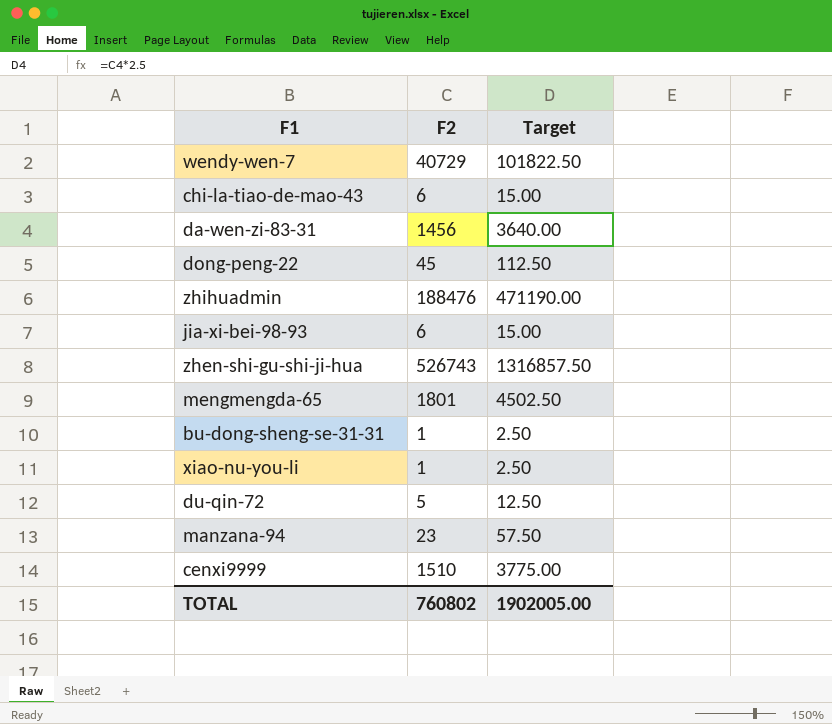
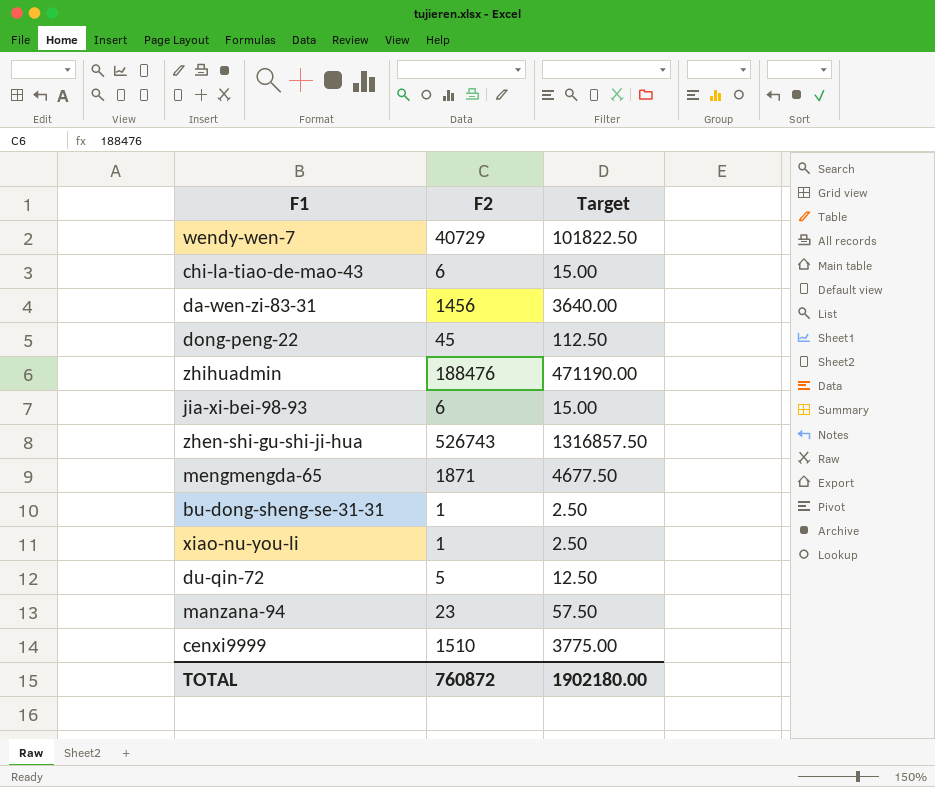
mengmengda-65 | F2: 1801 -> 1871
mengmengda-65 | Target: 4502.50 -> 4677.50
TOTAL | F2: 760802 -> 760872
TOTAL | Target: 1902005.00 -> 1902180.00

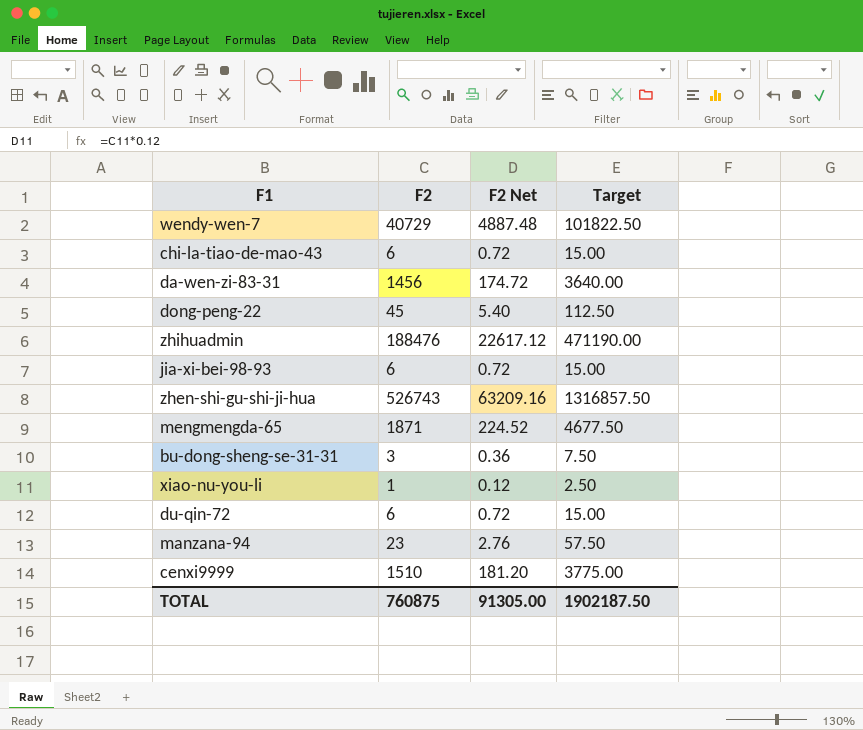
column F2 Net | formula: none -> [F2] * 0.12
bu-dong-sheng-se-31-31 | F2: 1 -> 3
bu-dong-sheng-se-31-31 | Target: 2.50 -> 7.50
du-qin-72 | F2: 5 -> 6
du-qin-72 | Target: 12.50 -> 15.00
TOTAL | F2: 760872 -> 760875
TOTAL | Target: 1902180.00 -> 1902187.50

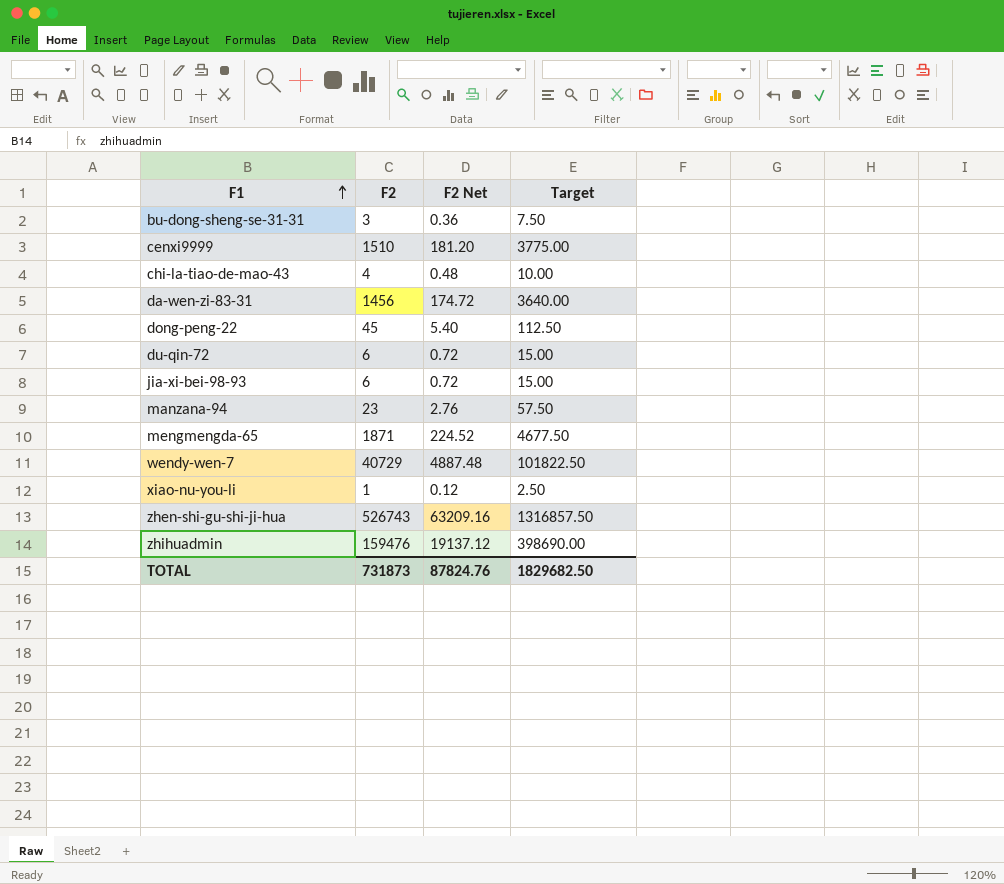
row order: none -> F1 ascending
chi-la-tiao-de-mao-43 | F2: 6 -> 4
chi-la-tiao-de-mao-43 | F2 Net: 0.72 -> 0.48
chi-la-tiao-de-mao-43 | Target: 15.00 -> 10.00
zhihuadmin | F2: 188476 -> 159476
zhihuadmin | F2 Net: 22617.12 -> 19137.12
zhihuadmin | Target: 471190.00 -> 398690.00
TOTAL | F2: 760875 -> 731873
TOTAL | F2 Net: 91305.00 -> 87824.76
TOTAL | Target: 1902187.50 -> 1829682.50

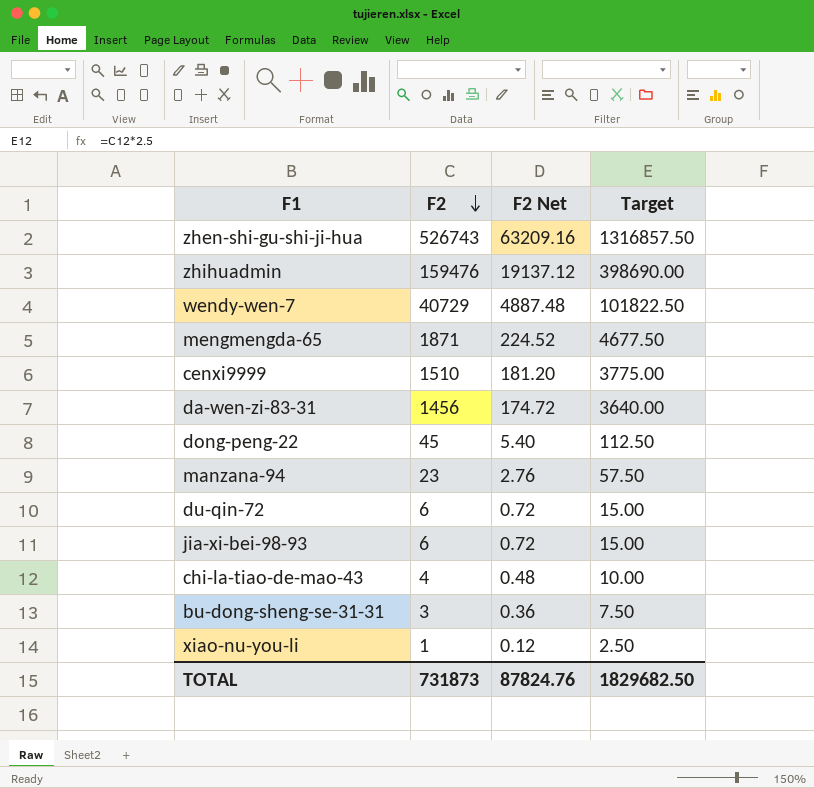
row order: F1 ascending -> F2 descending

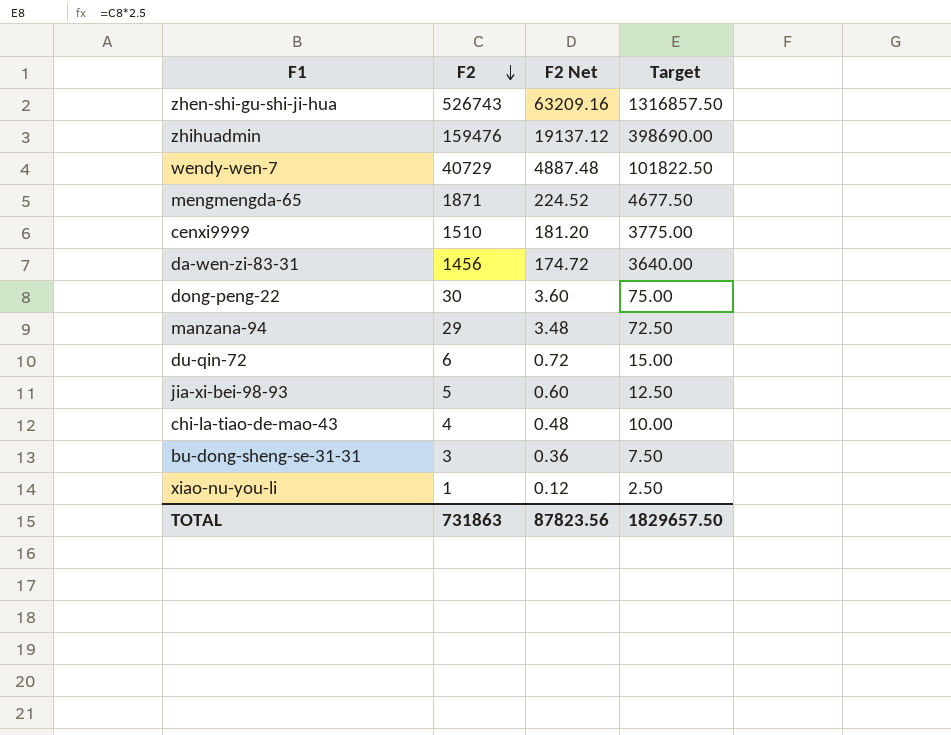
dong-peng-22 | F2: 45 -> 30
dong-peng-22 | F2 Net: 5.40 -> 3.60
dong-peng-22 | Target: 112.50 -> 75.00
manzana-94 | F2: 23 -> 29
manzana-94 | F2 Net: 2.76 -> 3.48
manzana-94 | Target: 57.50 -> 72.50
jia-xi-bei-98-93 | F2: 6 -> 5
jia-xi-bei-98-93 | F2 Net: 0.72 -> 0.60
jia-xi-bei-98-93 | Target: 15.00 -> 12.50
TOTAL | F2: 731873 -> 731863
TOTAL | F2 Net: 87824.76 -> 87823.56
TOTAL | Target: 1829682.50 -> 1829657.50

